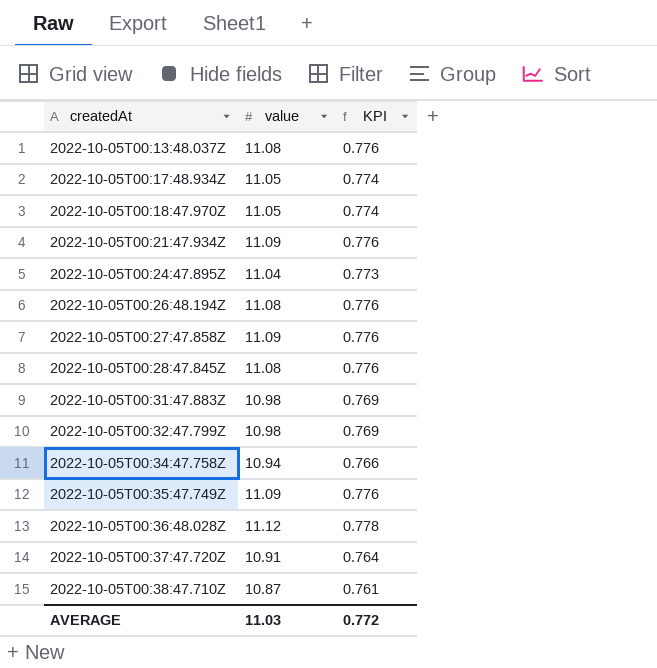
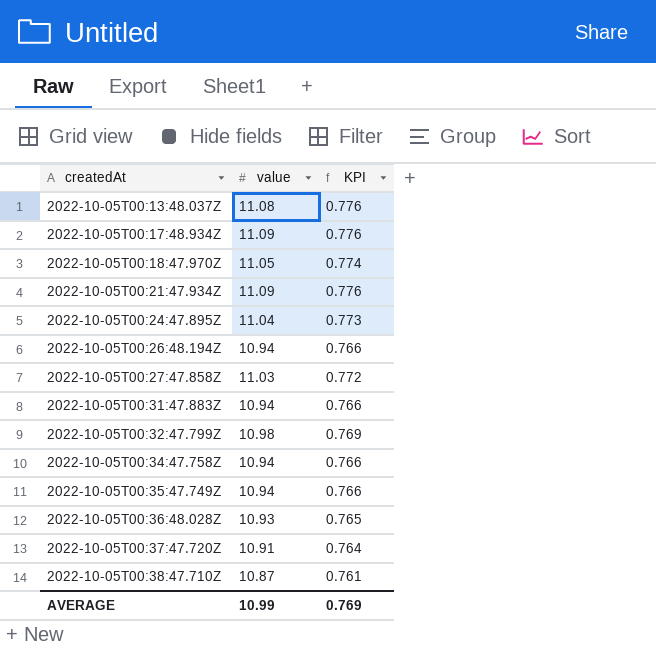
row 2022-10-05T00:28:47.845Z: 11.08 | 0.776 -> none
2022-10-05T00:17:48.934Z | value: 11.05 -> 11.09
2022-10-05T00:17:48.934Z | KPI: 0.774 -> 0.776
2022-10-05T00:26:48.194Z | value: 11.08 -> 10.94
2022-10-05T00:26:48.194Z | KPI: 0.776 -> 0.766
2022-10-05T00:27:47.858Z | value: 11.09 -> 11.03
2022-10-05T00:27:47.858Z | KPI: 0.776 -> 0.772
2022-10-05T00:31:47.883Z | value: 10.98 -> 10.94
2022-10-05T00:31:47.883Z | KPI: 0.769 -> 0.766
2022-10-05T00:35:47.749Z | value: 11.09 -> 10.94
2022-10-05T00:35:47.749Z | KPI: 0.776 -> 0.766
2022-10-05T00:36:48.028Z | value: 11.12 -> 10.93
2022-10-05T00:36:48.028Z | KPI: 0.778 -> 0.765
AVERAGE | value: 11.03 -> 10.99
AVERAGE | KPI: 0.772 -> 0.769

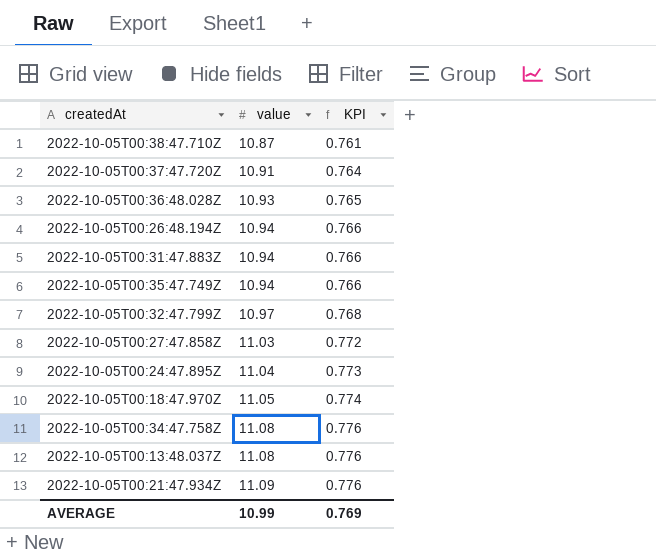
row order: createdAt ascending -> value ascending
row 2022-10-05T00:17:48.934Z: 11.09 | 0.776 -> none
2022-10-05T00:32:47.799Z | value: 10.98 -> 10.97
2022-10-05T00:32:47.799Z | KPI: 0.769 -> 0.768
2022-10-05T00:34:47.758Z | value: 10.94 -> 11.08
2022-10-05T00:34:47.758Z | KPI: 0.766 -> 0.776

